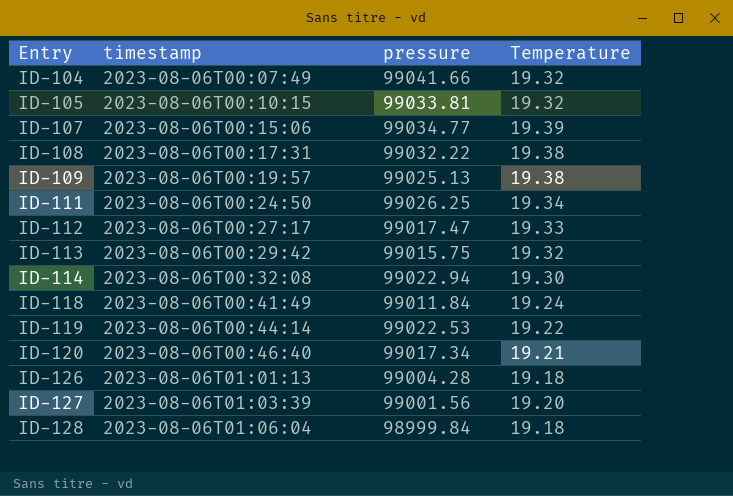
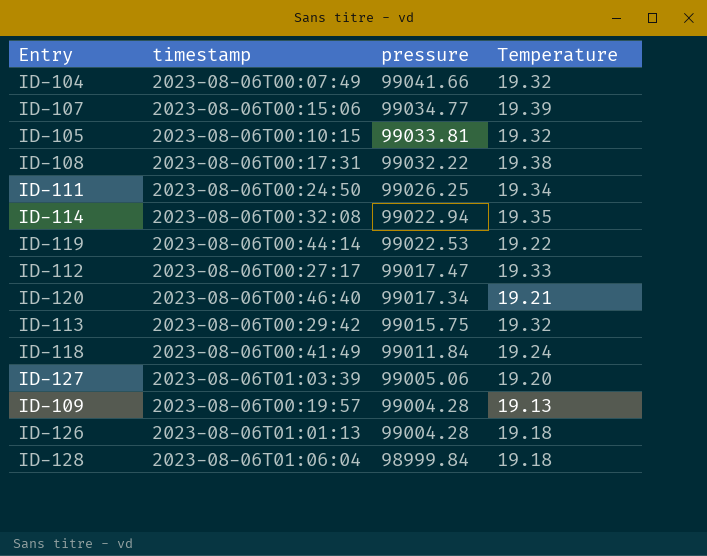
row order: Entry ascending -> pressure descending
ID-114 | Temperature: 19.30 -> 19.35
ID-127 | pressure: 99001.56 -> 99005.06
ID-109 | pressure: 99025.13 -> 99004.28
ID-109 | Temperature: 19.38 -> 19.13

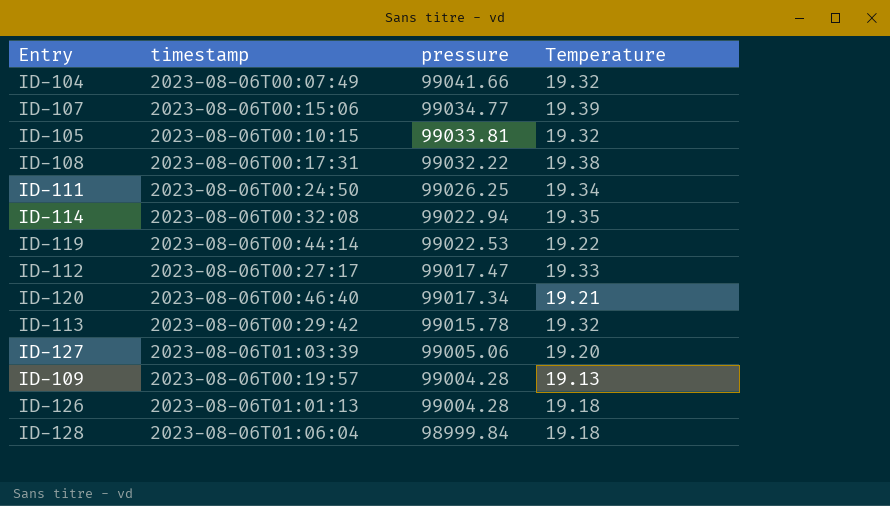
row ID-118: 2023-08-06T00:41:49 | 99011.84 | 19.24 -> none
ID-113 | pressure: 99015.75 -> 99015.78

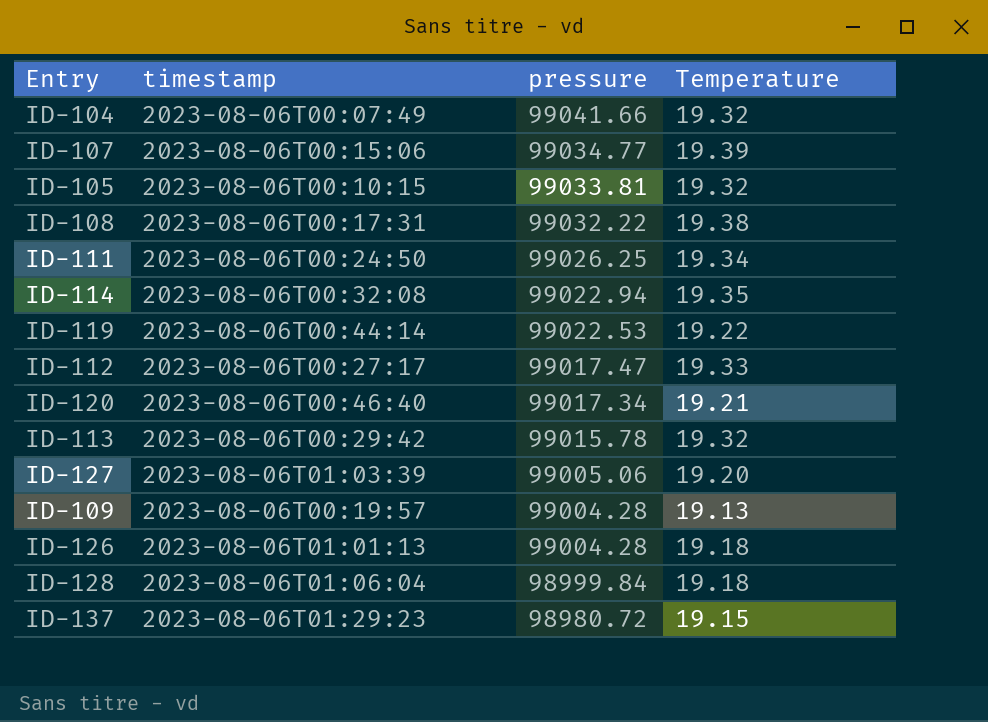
row ID-137: none -> 2023-08-06T01:29:23 | 98980.72 | 19.15

